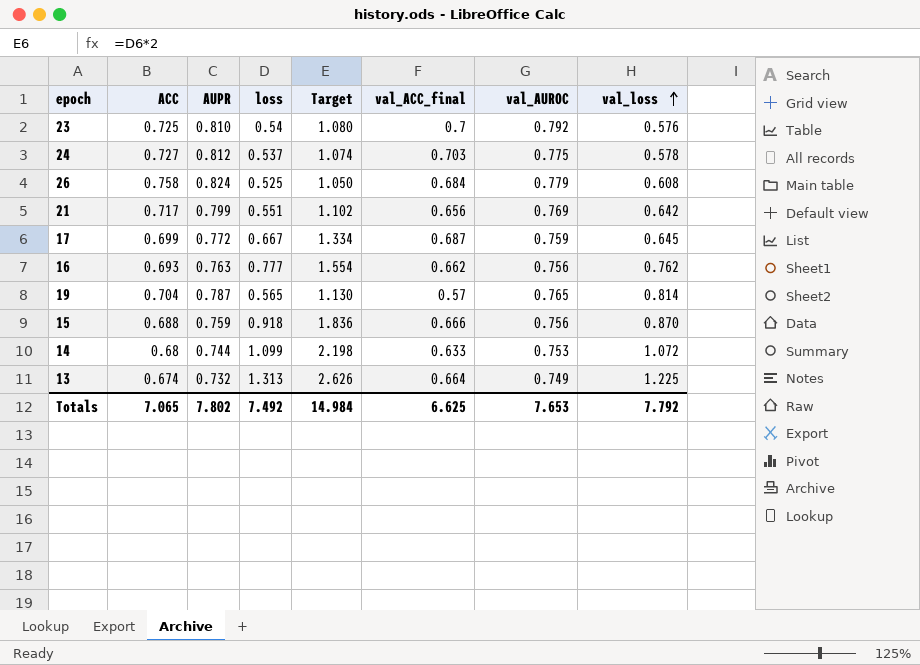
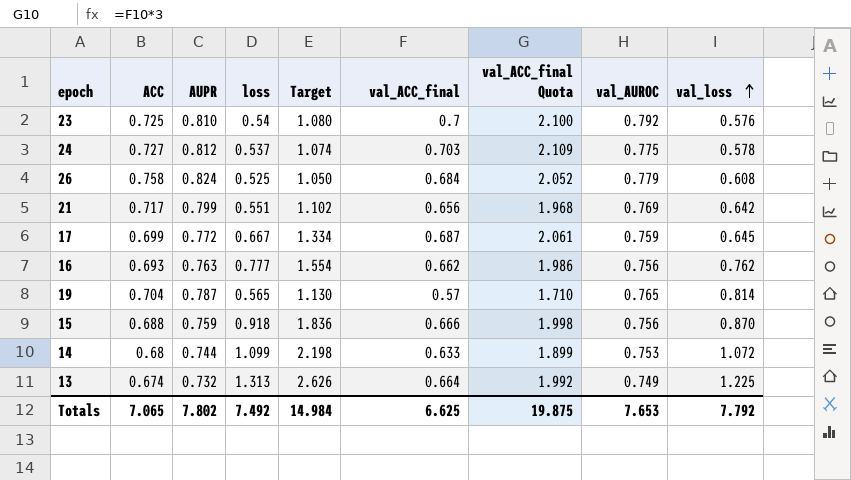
column val_ACC_final Quota | formula: none -> [val_ACC_final] * 3

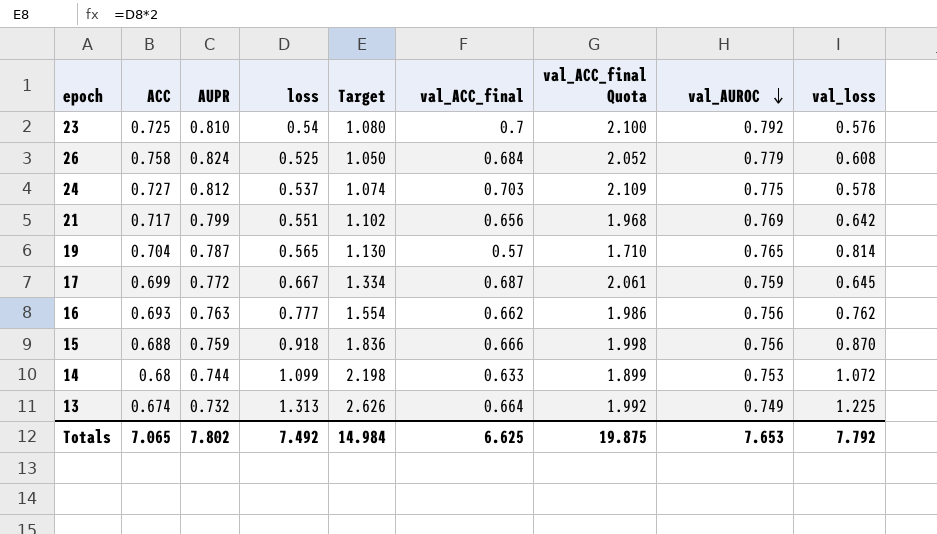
row order: val_loss ascending -> val_AUROC descending

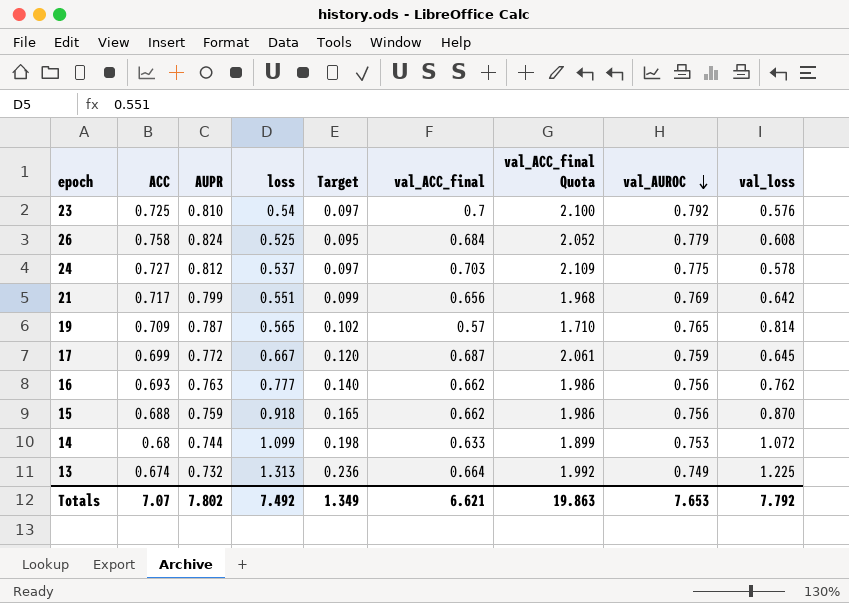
column Target | formula: [loss] * 2 -> [loss] * 0.18
19 | ACC: 0.704 -> 0.709
15 | val_ACC_final: 0.666 -> 0.662
15 | val_ACC_final Quota: 1.998 -> 1.986
Totals | ACC: 7.065 -> 7.07
Totals | Target: 14.984 -> 1.349
Totals | val_ACC_final: 6.625 -> 6.621
Totals | val_ACC_final Quota: 19.875 -> 19.863

